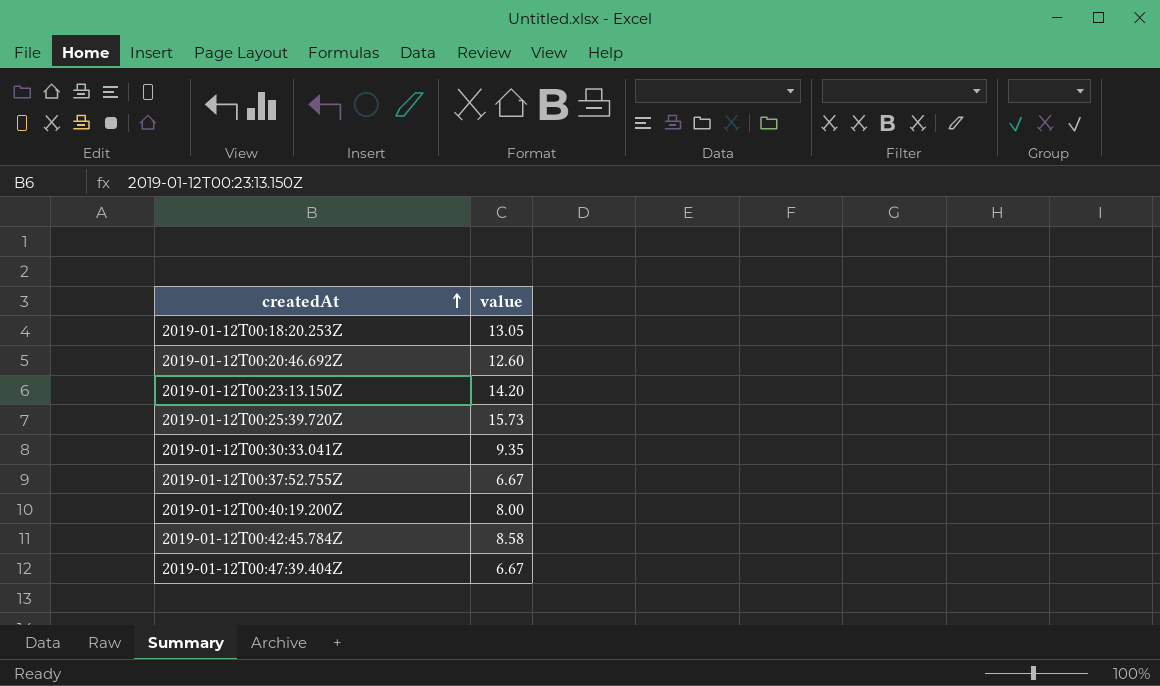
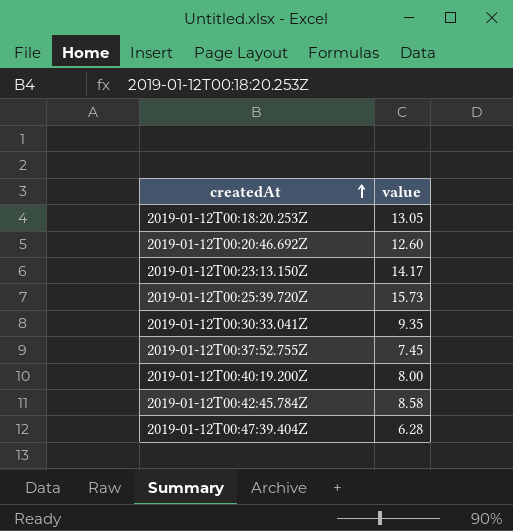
2019-01-12T00:23:13.150Z | value: 14.20 -> 14.17
2019-01-12T00:37:52.755Z | value: 6.67 -> 7.45
2019-01-12T00:47:39.404Z | value: 6.67 -> 6.28

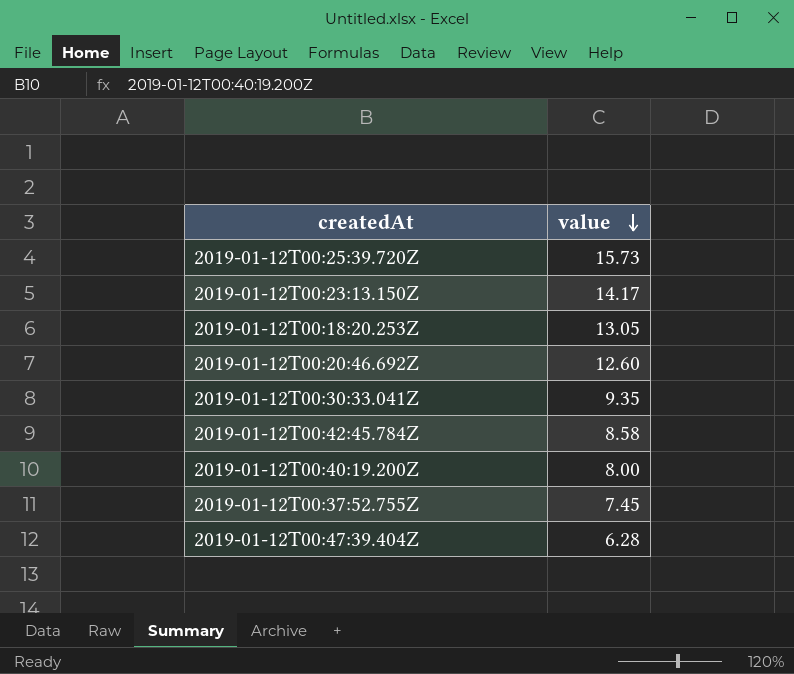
row order: createdAt ascending -> value descending

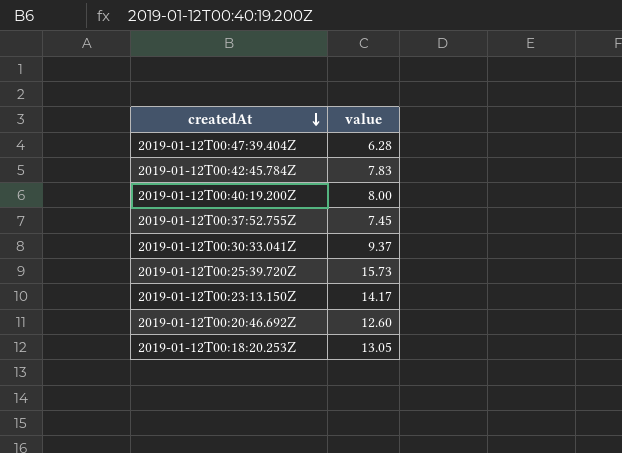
row order: value descending -> createdAt descending
2019-01-12T00:42:45.784Z | value: 8.58 -> 7.83
2019-01-12T00:30:33.041Z | value: 9.35 -> 9.37

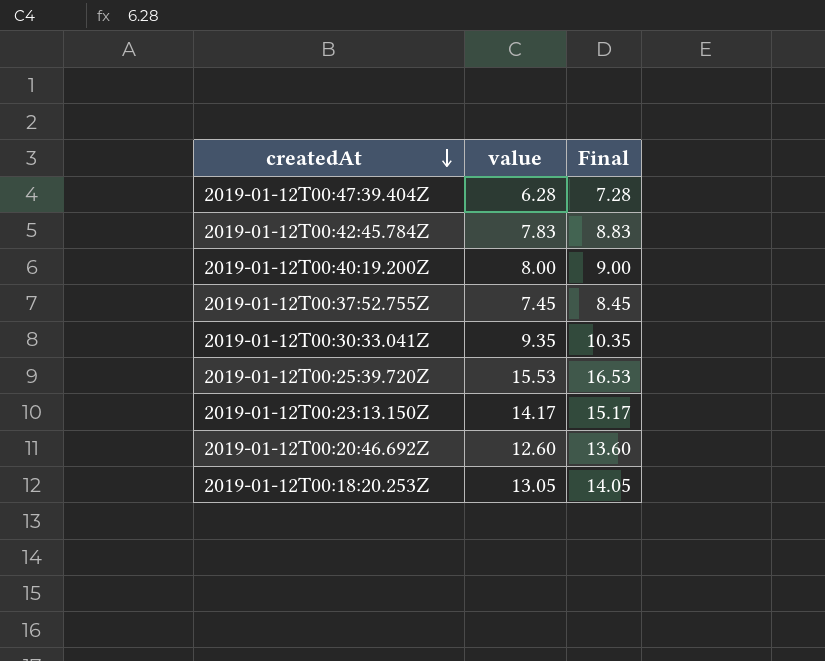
column Final | formula: none -> [value] + 1
2019-01-12T00:30:33.041Z | value: 9.37 -> 9.35
2019-01-12T00:25:39.720Z | value: 15.73 -> 15.53

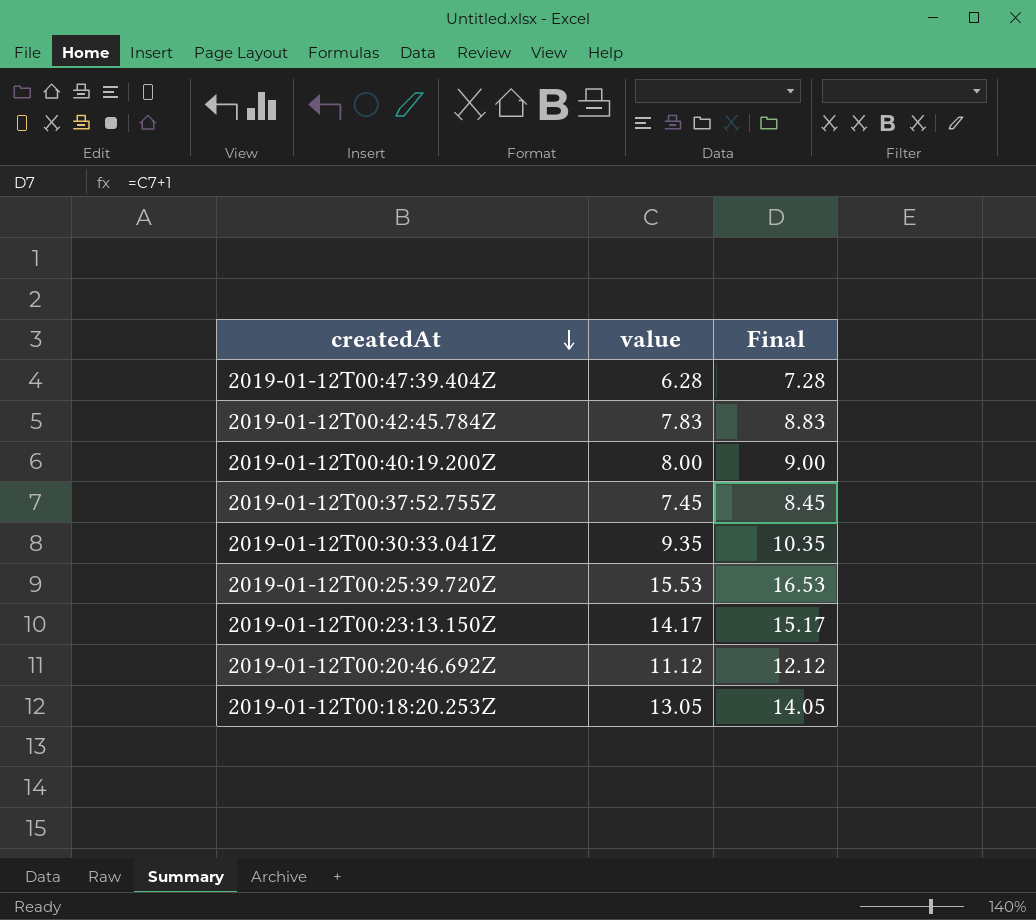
2019-01-12T00:20:46.692Z | value: 12.60 -> 11.12
2019-01-12T00:20:46.692Z | Final: 13.60 -> 12.12

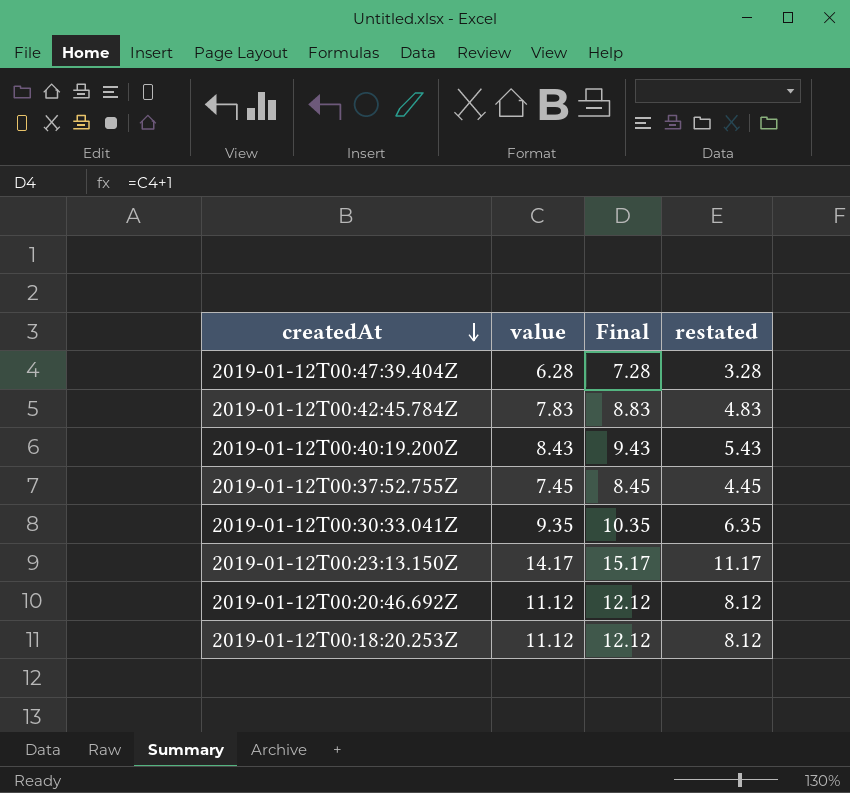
column restated | formula: none -> [value] - 3
row 2019-01-12T00:25:39.720Z: 15.53 | 16.53 -> none
2019-01-12T00:40:19.200Z | value: 8.00 -> 8.43
2019-01-12T00:40:19.200Z | Final: 9.00 -> 9.43
2019-01-12T00:18:20.253Z | value: 13.05 -> 11.12
2019-01-12T00:18:20.253Z | Final: 14.05 -> 12.12

